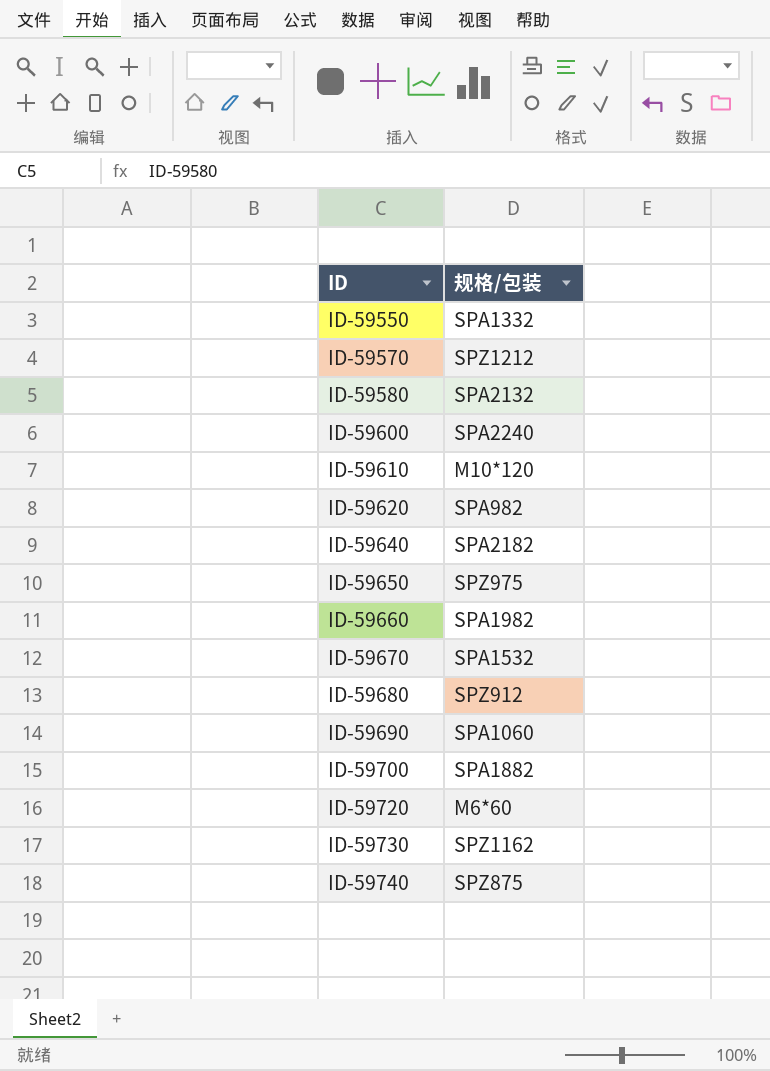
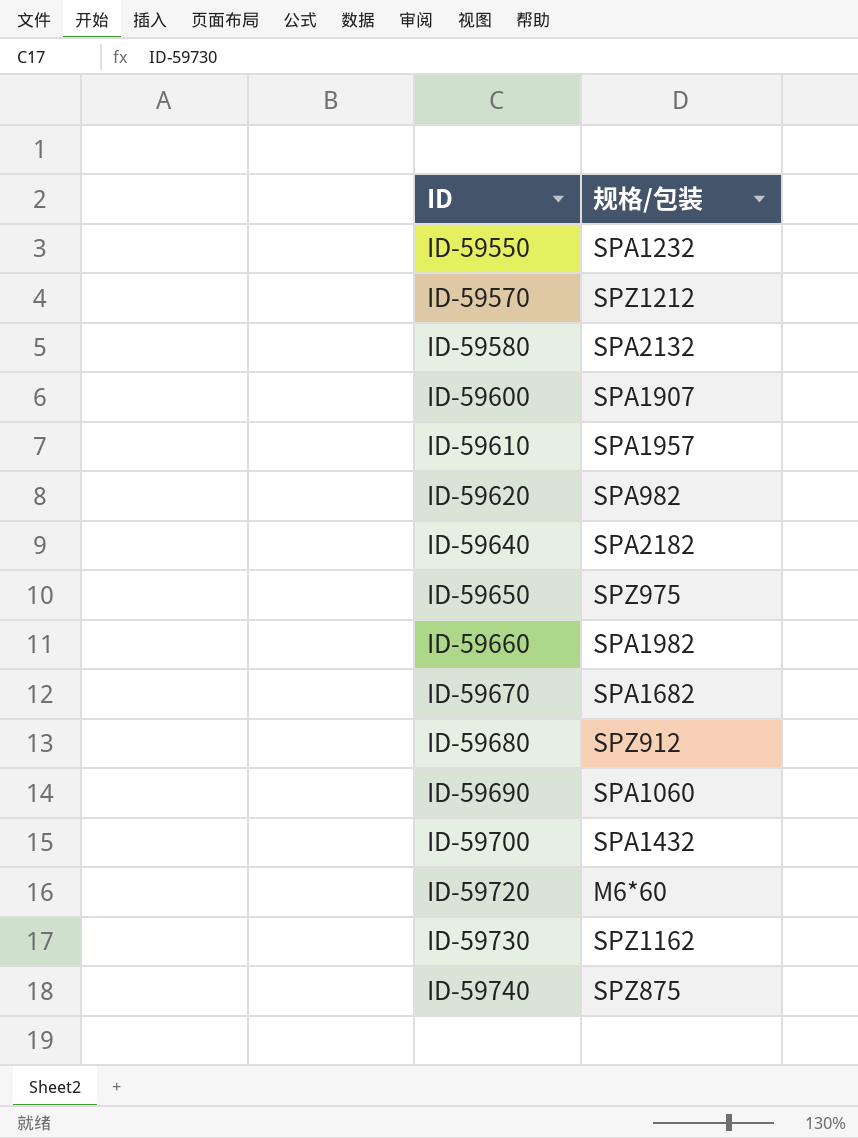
ID-59550 | 规格/包装: SPA1332 -> SPA1232
ID-59600 | 规格/包装: SPA2240 -> SPA1907
ID-59610 | 规格/包装: M10*120 -> SPA1957
ID-59670 | 规格/包装: SPA1532 -> SPA1682
ID-59700 | 规格/包装: SPA1882 -> SPA1432

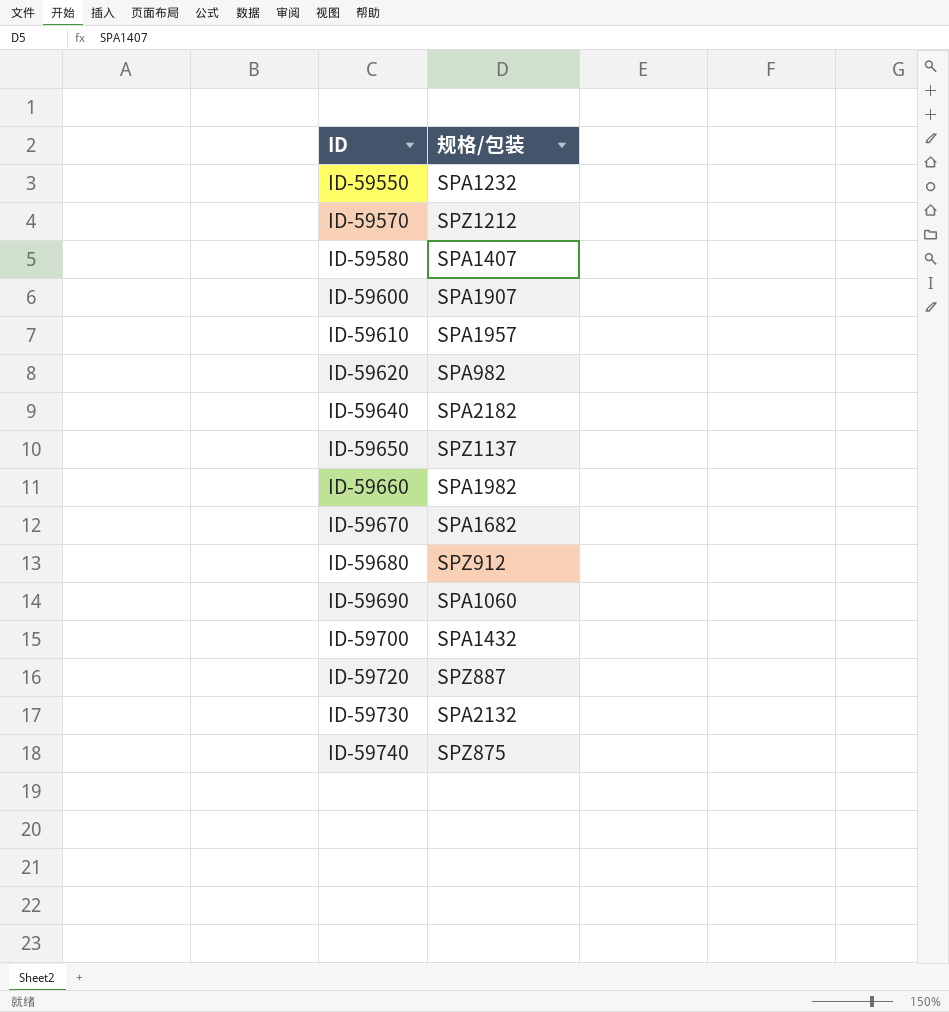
ID-59580 | 规格/包装: SPA2132 -> SPA1407
ID-59650 | 规格/包装: SPZ975 -> SPZ1137
ID-59720 | 规格/包装: M6*60 -> SPZ887
ID-59730 | 规格/包装: SPZ1162 -> SPA2132

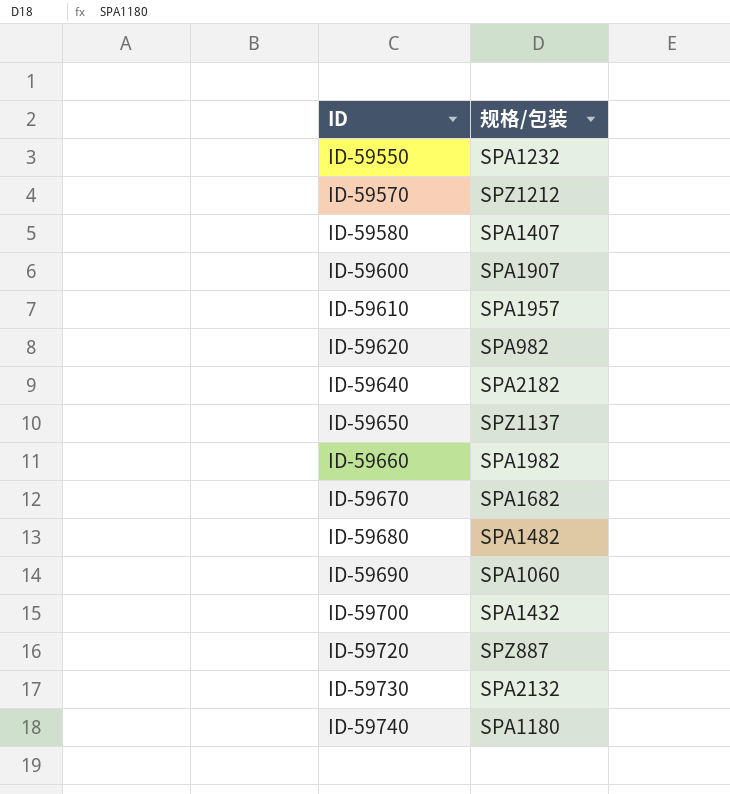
ID-59680 | 规格/包装: SPZ912 -> SPA1482
ID-59740 | 规格/包装: SPZ875 -> SPA1180

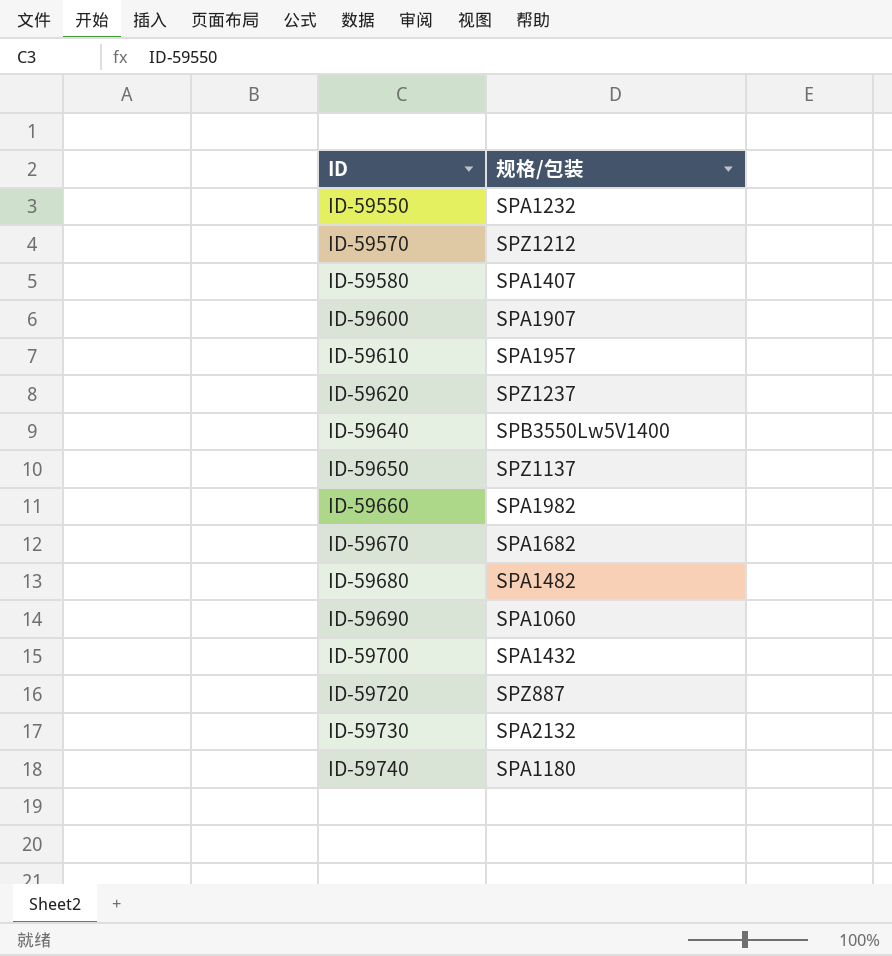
ID-59620 | 规格/包装: SPA982 -> SPZ1237
ID-59640 | 规格/包装: SPA2182 -> SPB3550Lw5V1400

